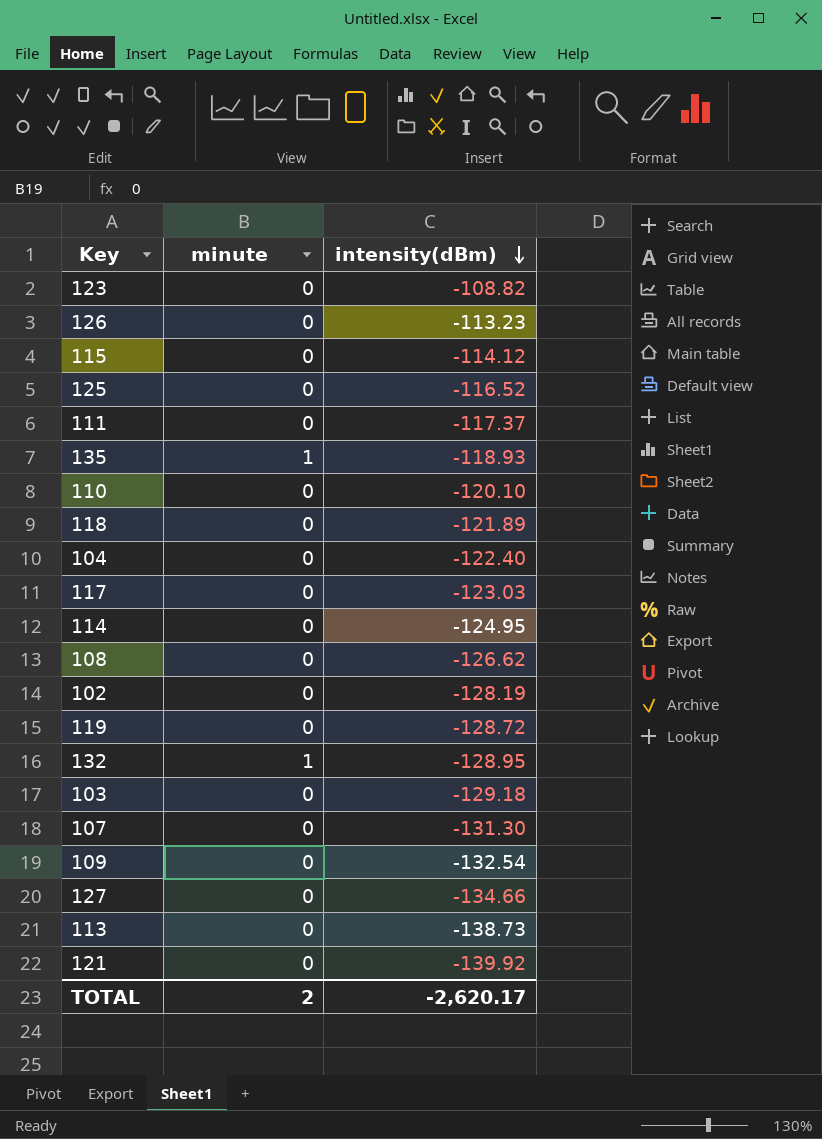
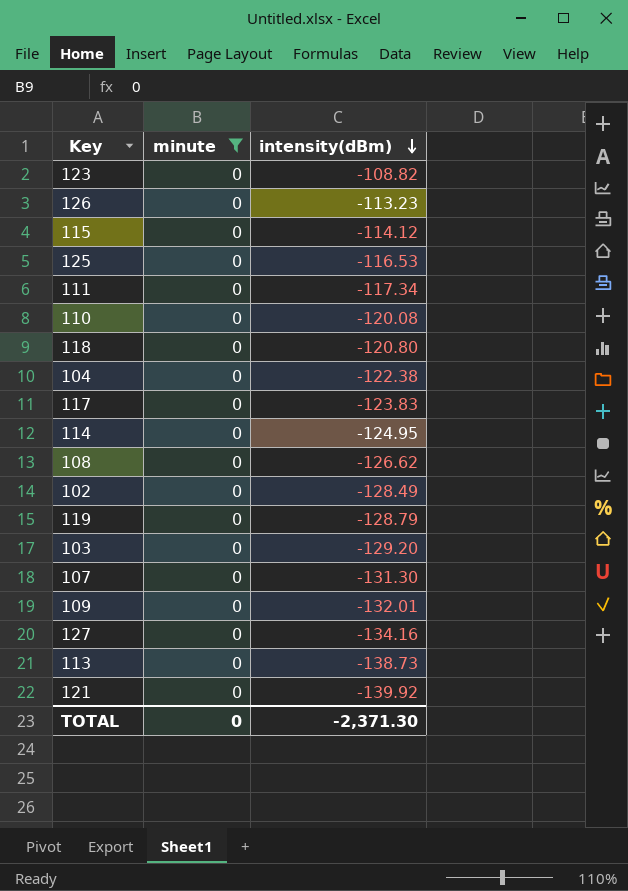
filter: none -> minute = 0
125 | intensity(dBm): -116.52 -> -116.53
111 | intensity(dBm): -117.37 -> -117.34
110 | intensity(dBm): -120.10 -> -120.08
118 | intensity(dBm): -121.89 -> -120.80
104 | intensity(dBm): -122.40 -> -122.38
117 | intensity(dBm): -123.03 -> -123.83
102 | intensity(dBm): -128.19 -> -128.49
119 | intensity(dBm): -128.72 -> -128.79
103 | intensity(dBm): -129.18 -> -129.20
109 | intensity(dBm): -132.54 -> -132.01
127 | intensity(dBm): -134.66 -> -134.16
TOTAL | minute: 2 -> 0
TOTAL | intensity(dBm): -2,620.17 -> -2,371.30

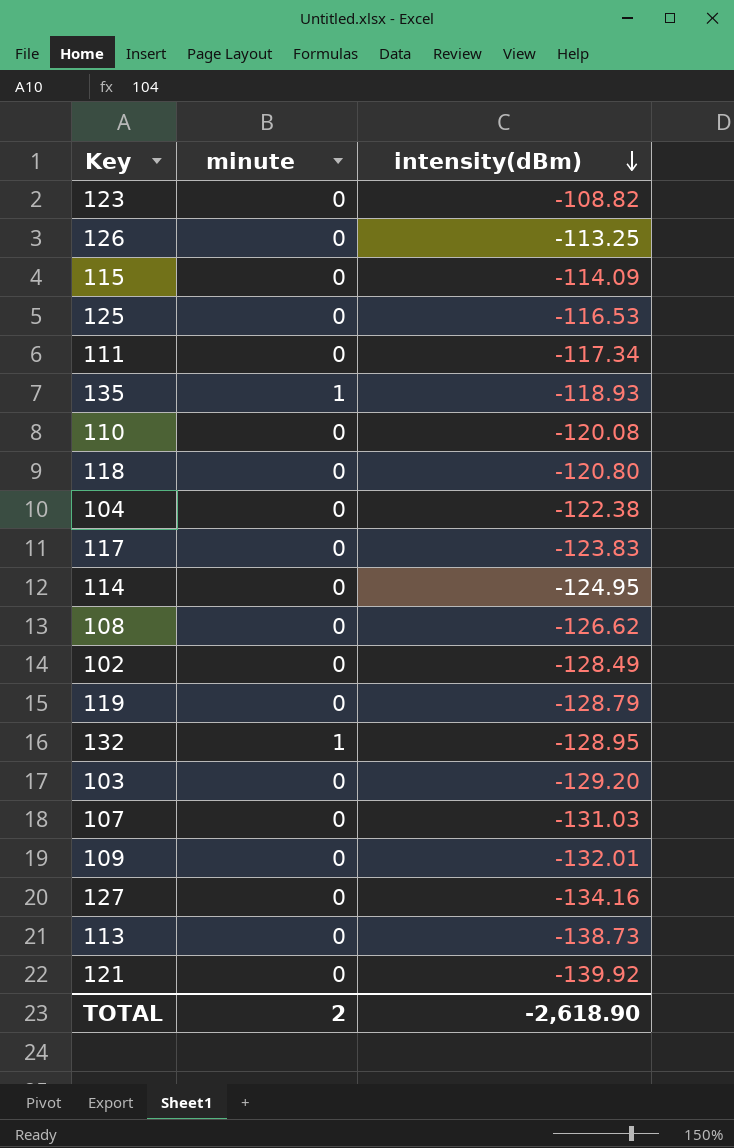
filter: minute = 0 -> none
126 | intensity(dBm): -113.23 -> -113.25
115 | intensity(dBm): -114.12 -> -114.09
107 | intensity(dBm): -131.30 -> -131.03
TOTAL | minute: 0 -> 2
TOTAL | intensity(dBm): -2,371.30 -> -2,618.90

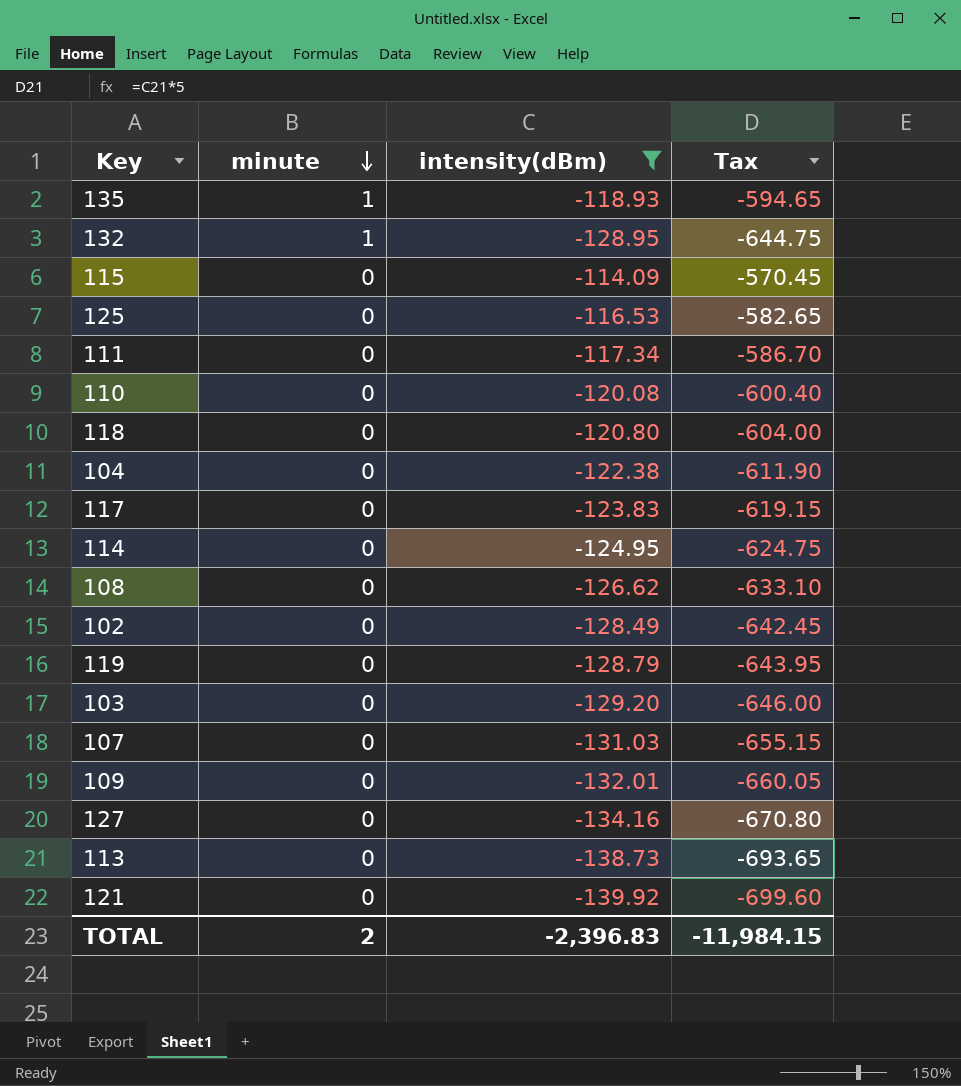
filter: none -> intensity(dBm) <= -114.09
row order: intensity(dBm) descending -> minute descending
column Tax | formula: none -> [intensity(dBm)] * 5
TOTAL | intensity(dBm): -2,618.90 -> -2,396.83

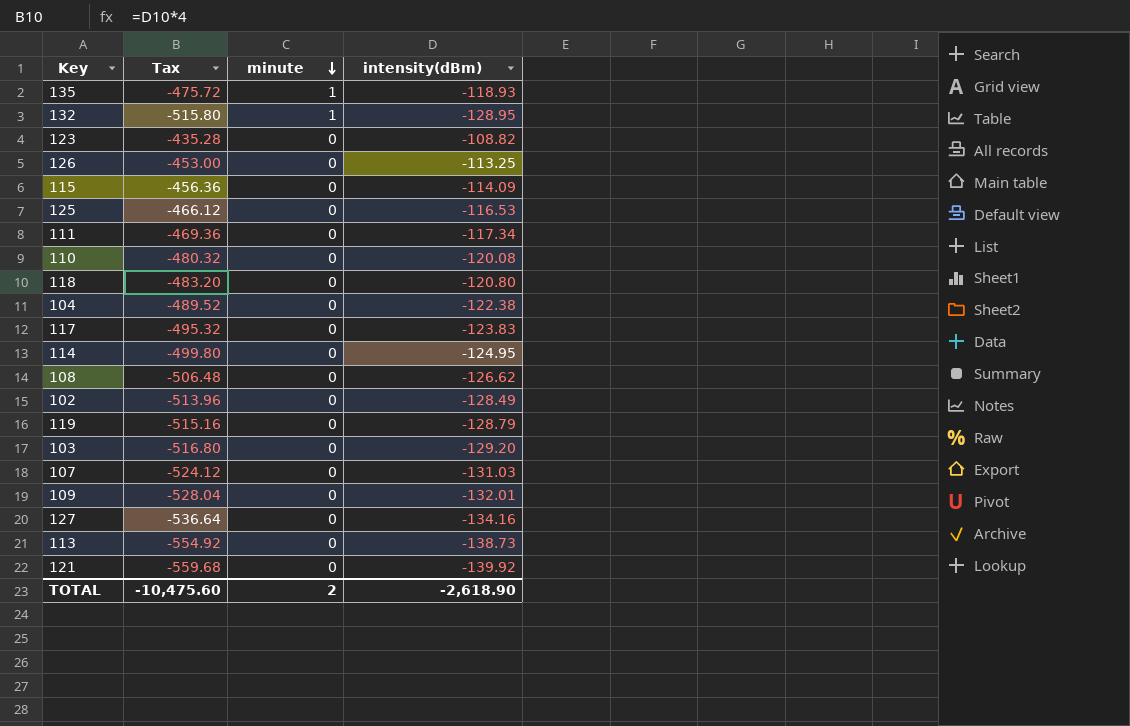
filter: intensity(dBm) <= -114.09 -> none
column Tax | formula: [intensity(dBm)] * 5 -> [intensity(dBm)] * 4
column Tax | position: 4 -> 2
TOTAL | Tax: -11,984.15 -> -10,475.60
TOTAL | intensity(dBm): -2,396.83 -> -2,618.90

